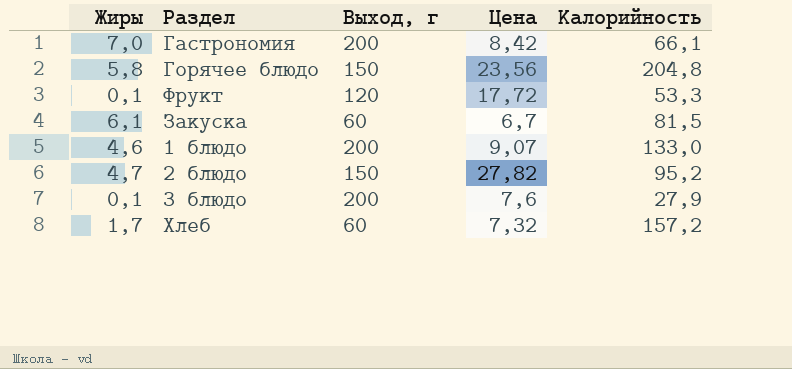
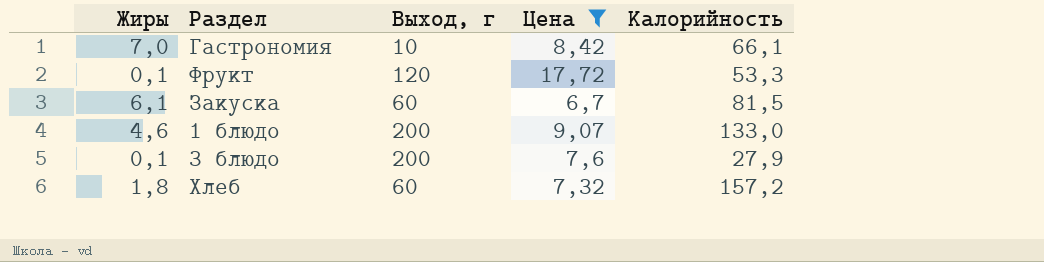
filter: none -> Цена <= 17,72
Гастрономия | Выход, г: 200 -> 10
Хлеб | Жиры: 1,7 -> 1,8

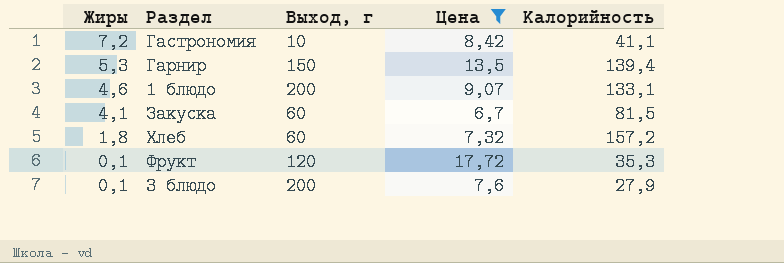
row order: none -> Жиры descending
Гастрономия | Жиры: 7,0 -> 7,2
Гастрономия | Калорийность: 66,1 -> 41,1
row Гарнир: none -> 5,3 | 150 | 13,5 | 139,4
1 блюдо | Калорийность: 133,0 -> 133,1
Закуска | Жиры: 6,1 -> 4,1
Фрукт | Калорийность: 53,3 -> 35,3

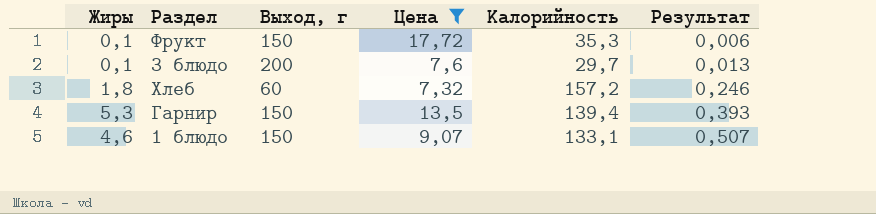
row order: Жиры descending -> Результат ascending
column Результат | formula: none -> [Жиры] / [Цена]
row Гастрономия: 7,2 | 10 | 8,42 | 41,1 -> none
row Закуска: 4,1 | 60 | 6,7 | 81,5 -> none
Фрукт | Выход, г: 120 -> 150
3 блюдо | Калорийность: 27,9 -> 29,7
1 блюдо | Выход, г: 200 -> 150

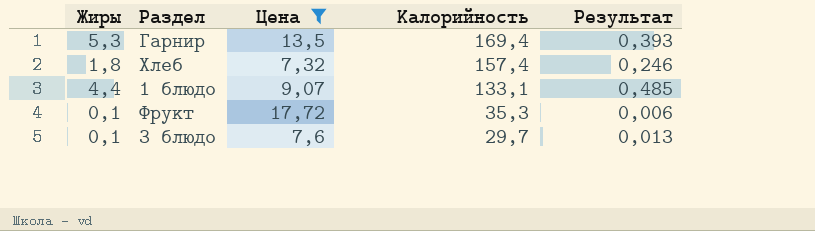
row order: Результат ascending -> Калорийность descending
column Выход, г | position: 3 -> none
Гарнир | Калорийность: 139,4 -> 169,4
Хлеб | Калорийность: 157,2 -> 157,4
1 блюдо | Жиры: 4,6 -> 4,4
1 блюдо | Результат: 0,507 -> 0,485

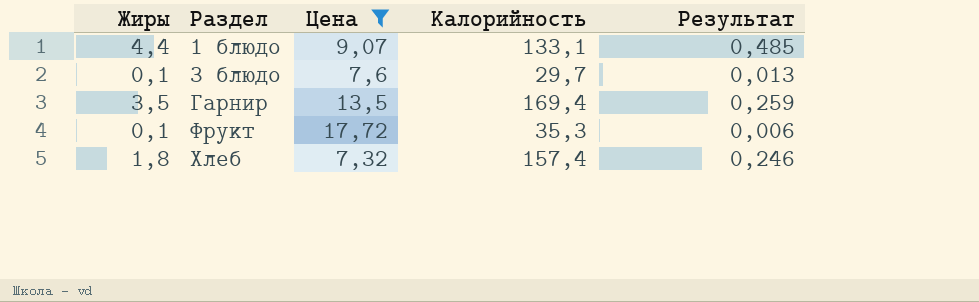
row order: Калорийность descending -> Раздел ascending
Гарнир | Жиры: 5,3 -> 3,5
Гарнир | Результат: 0,393 -> 0,259

